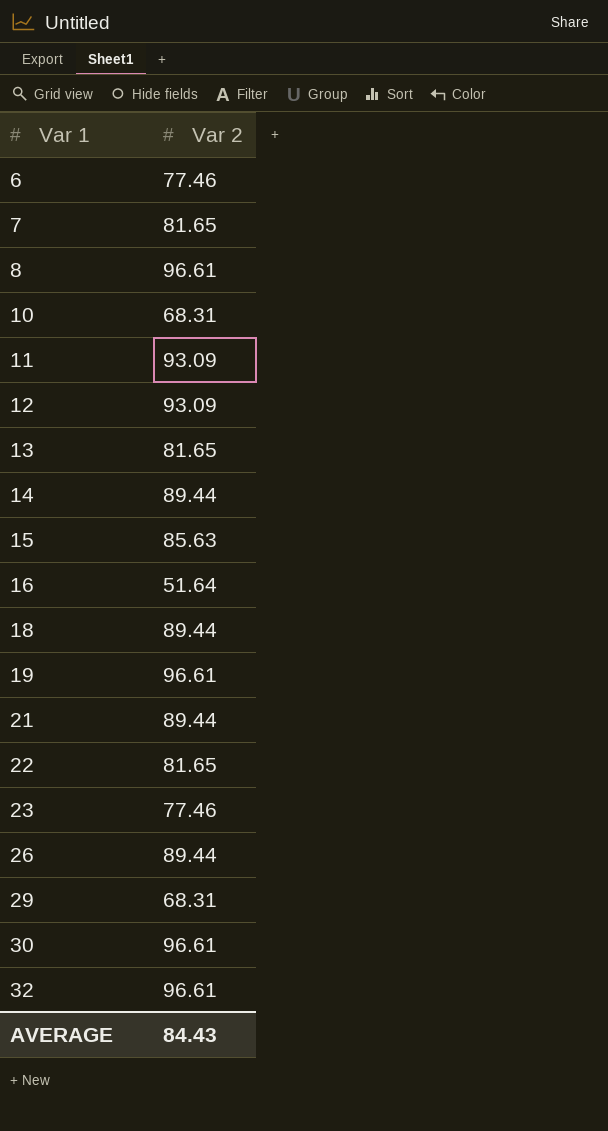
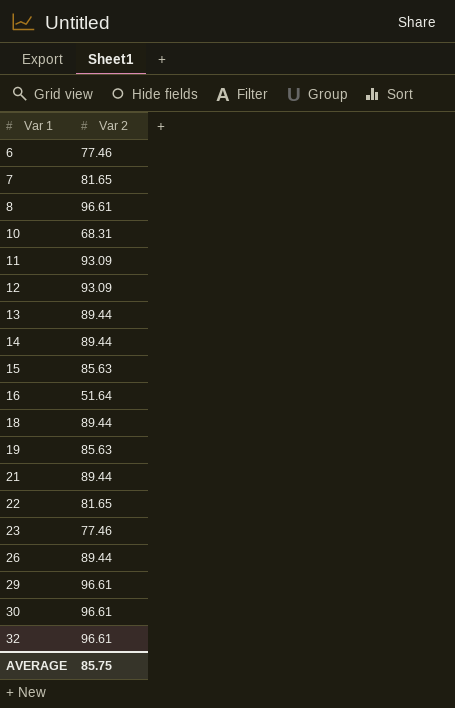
13 | Var 2: 81.65 -> 89.44
19 | Var 2: 96.61 -> 85.63
29 | Var 2: 68.31 -> 96.61
AVERAGE | Var 2: 84.43 -> 85.75

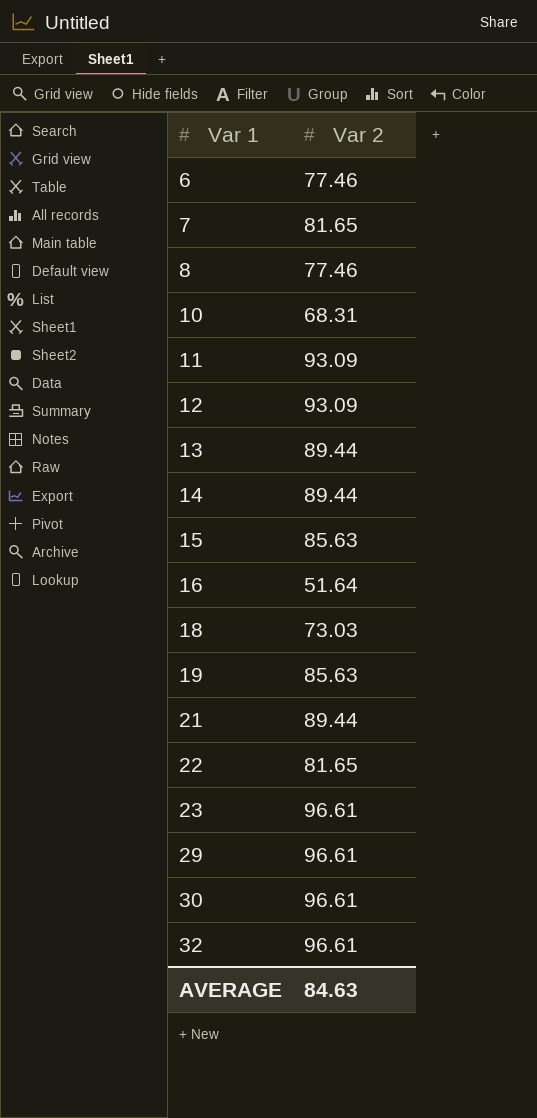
row 26: 89.44 -> none
8 | Var 2: 96.61 -> 77.46
18 | Var 2: 89.44 -> 73.03
23 | Var 2: 77.46 -> 96.61
AVERAGE | Var 2: 85.75 -> 84.63

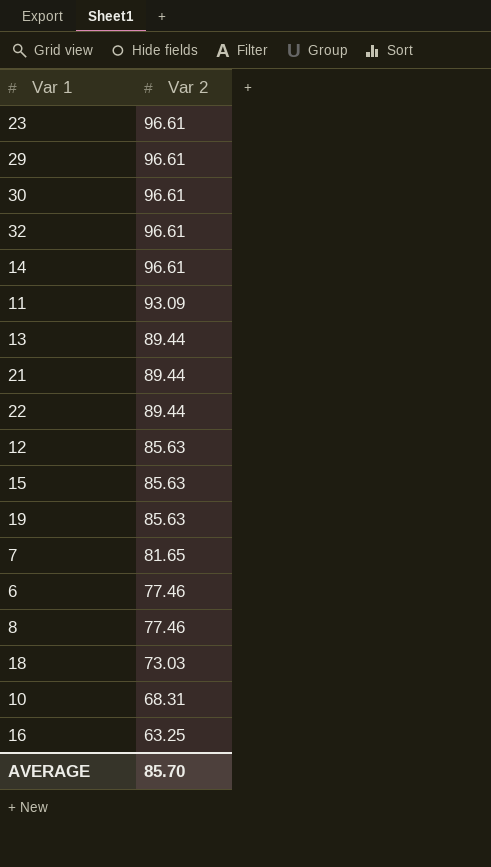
row order: Var 1 ascending -> Var 2 descending
14 | Var 2: 89.44 -> 96.61
22 | Var 2: 81.65 -> 89.44
12 | Var 2: 93.09 -> 85.63
16 | Var 2: 51.64 -> 63.25
AVERAGE | Var 2: 84.63 -> 85.70

